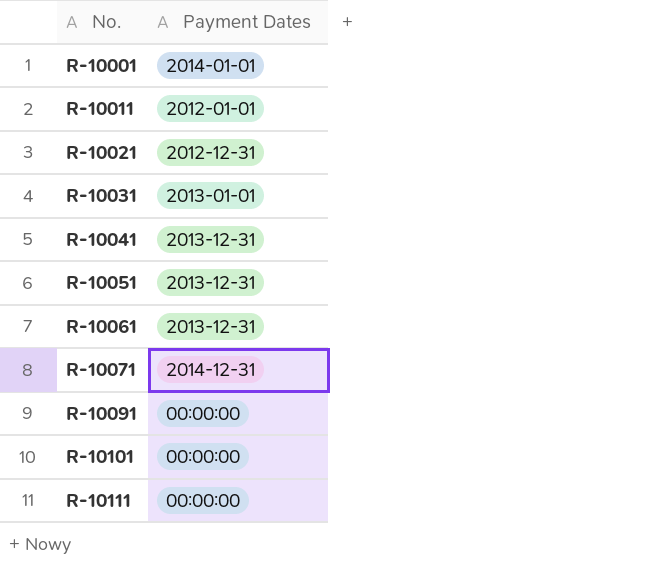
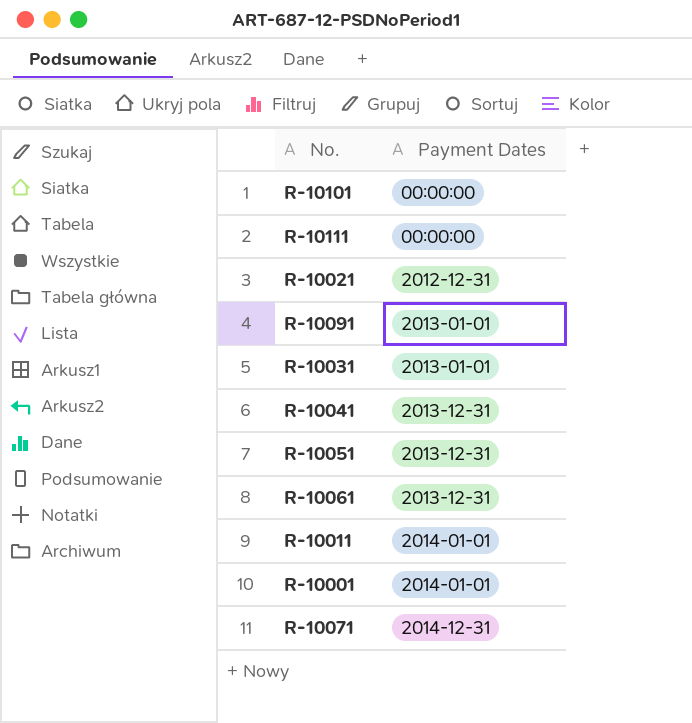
row order: No. ascending -> Payment Dates ascending
R-10091 | Payment Dates: 00:00:00 -> 2013-01-01
R-10011 | Payment Dates: 2012-01-01 -> 2014-01-01

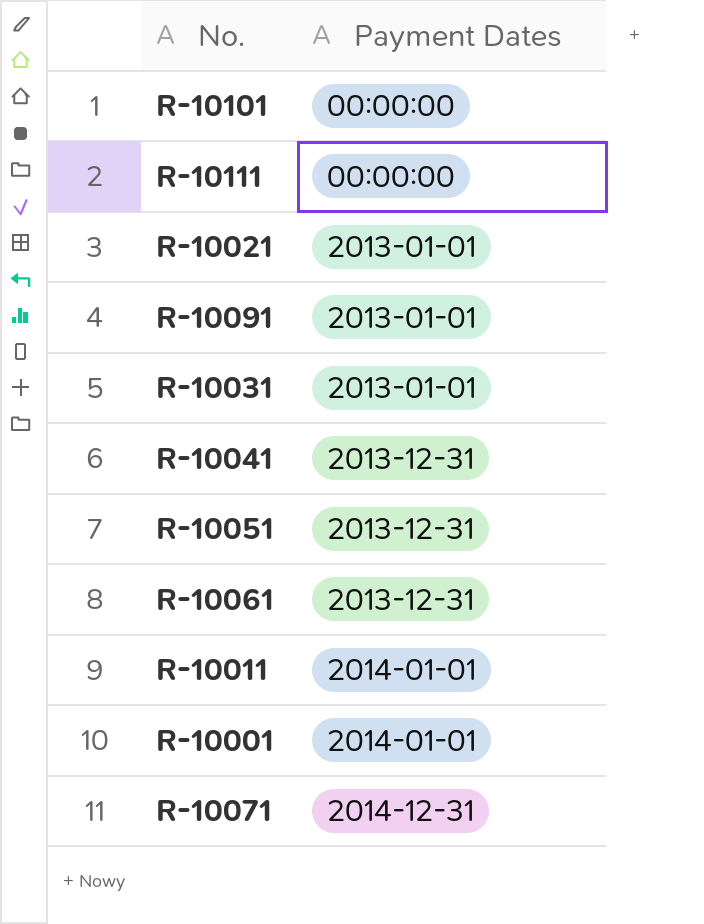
R-10021 | Payment Dates: 2012-12-31 -> 2013-01-01

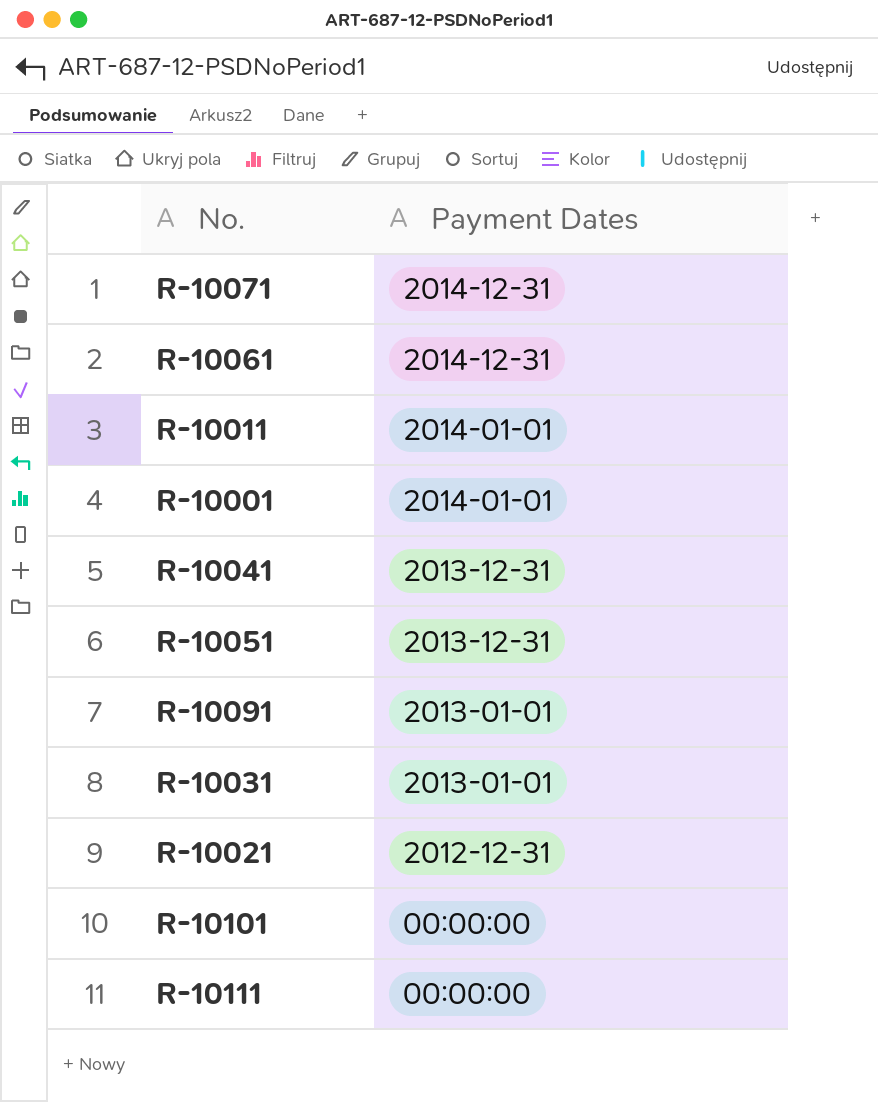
row order: Payment Dates ascending -> Payment Dates descending
R-10061 | Payment Dates: 2013-12-31 -> 2014-12-31
R-10021 | Payment Dates: 2013-01-01 -> 2012-12-31

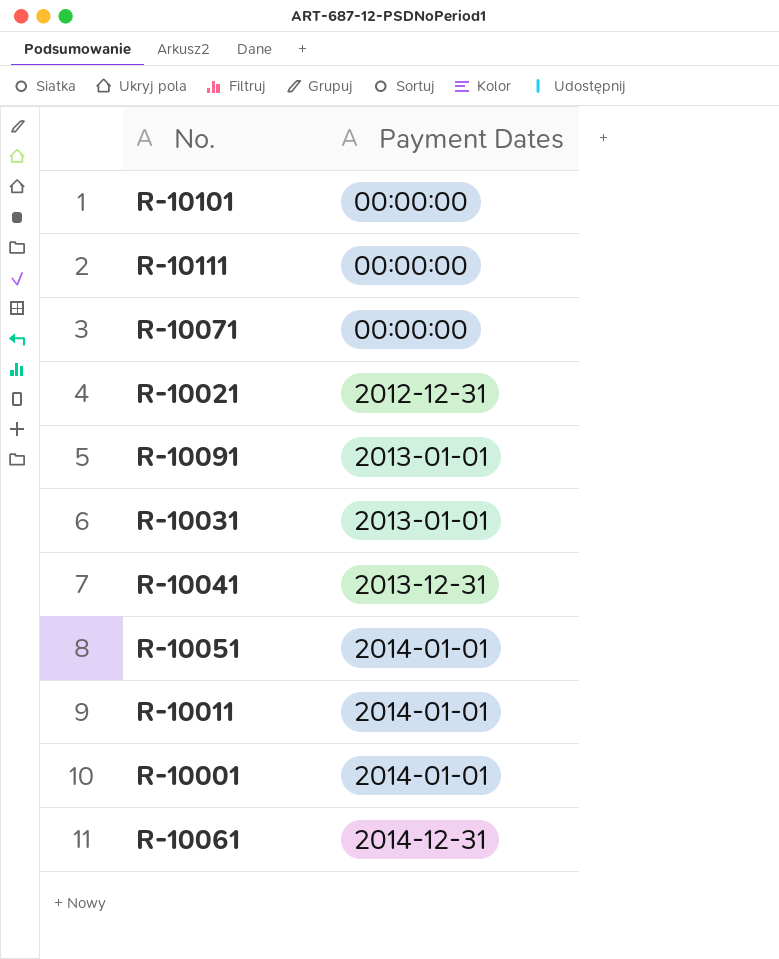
row order: Payment Dates descending -> Payment Dates ascending
R-10071 | Payment Dates: 2014-12-31 -> 00:00:00
R-10051 | Payment Dates: 2013-12-31 -> 2014-01-01

